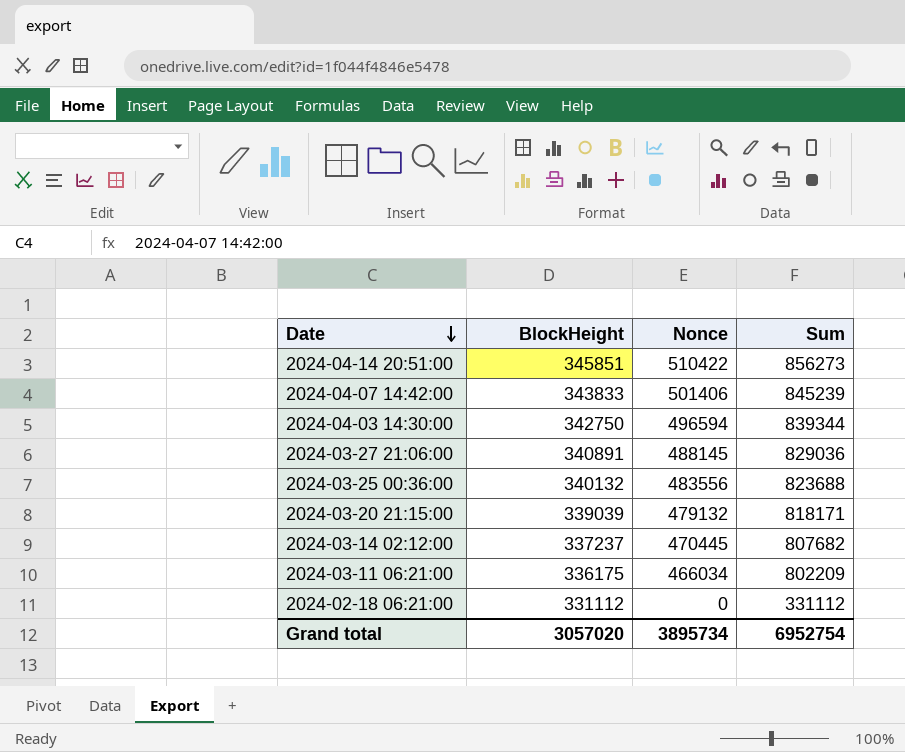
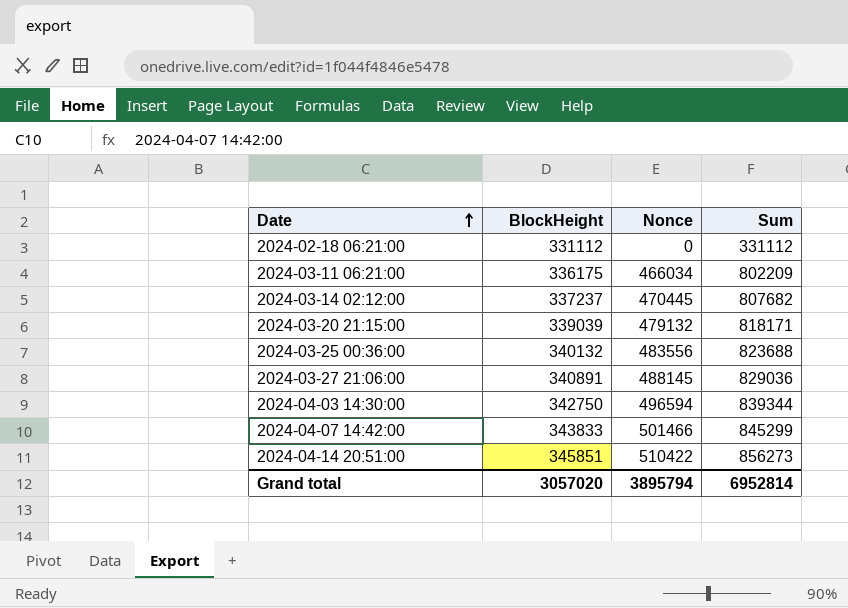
row order: Date descending -> Date ascending
2024-04-07 14:42:00 | Nonce: 501406 -> 501466
2024-04-07 14:42:00 | Sum: 845239 -> 845299
Grand total | Nonce: 3895734 -> 3895794
Grand total | Sum: 6952754 -> 6952814

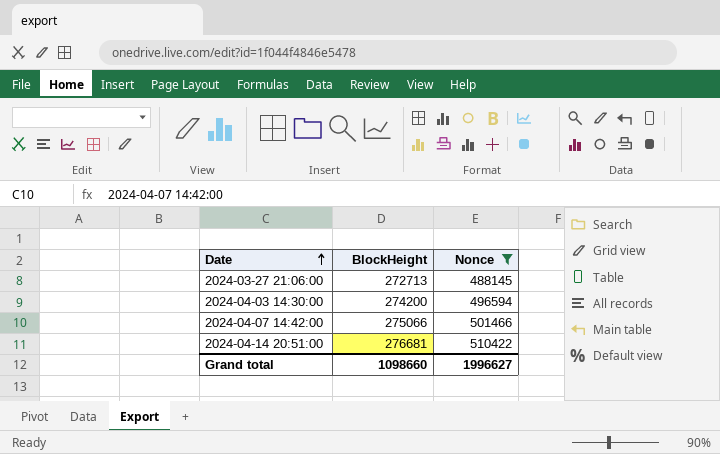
filter: none -> Nonce >= 488145
column Sum | formula: [BlockHeight] + [Nonce] -> none
2024-03-27 21:06:00 | BlockHeight: 340891 -> 272713
2024-04-03 14:30:00 | BlockHeight: 342750 -> 274200
2024-04-07 14:42:00 | BlockHeight: 343833 -> 275066
2024-04-14 20:51:00 | BlockHeight: 345851 -> 276681
Grand total | BlockHeight: 3057020 -> 1098660
Grand total | Nonce: 3895794 -> 1996627

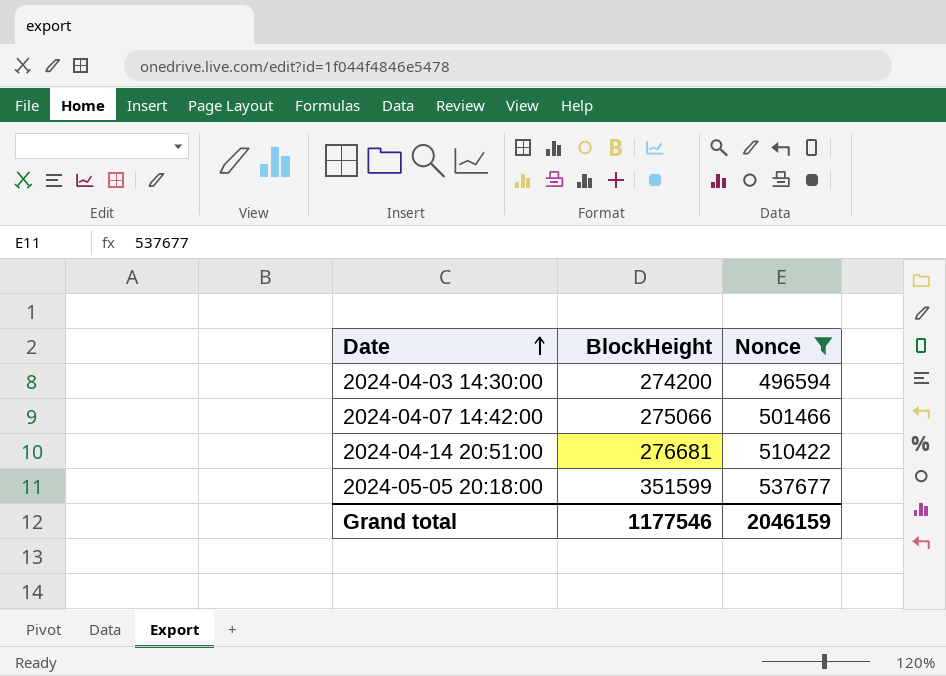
row 2024-03-27 21:06:00: 272713 | 488145 -> none
row 2024-05-05 20:18:00: none -> 351599 | 537677
Grand total | BlockHeight: 1098660 -> 1177546
Grand total | Nonce: 1996627 -> 2046159

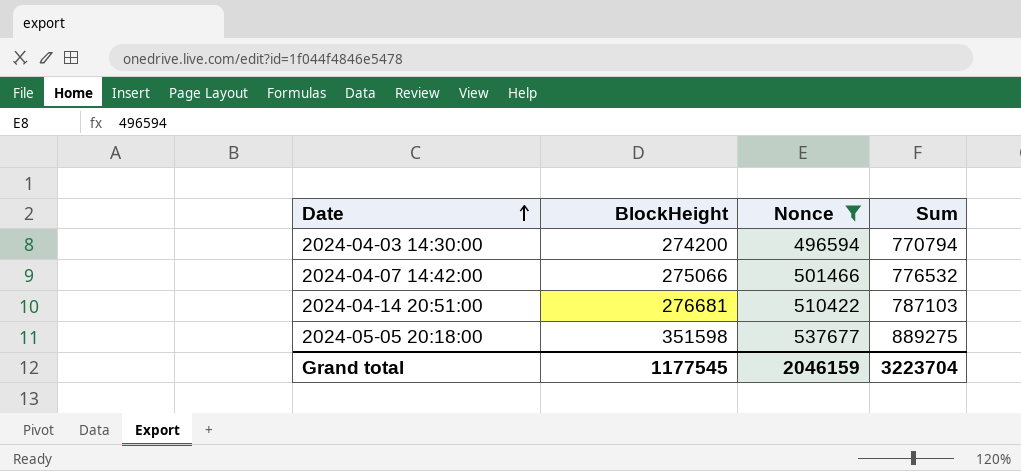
column Sum | formula: none -> [BlockHeight] + [Nonce]
2024-05-05 20:18:00 | BlockHeight: 351599 -> 351598
Grand total | BlockHeight: 1177546 -> 1177545

